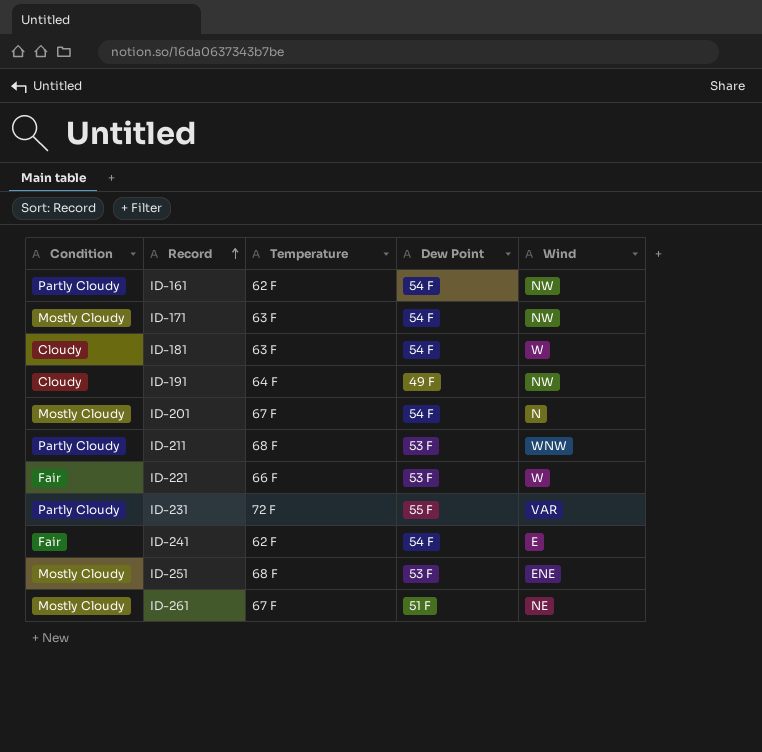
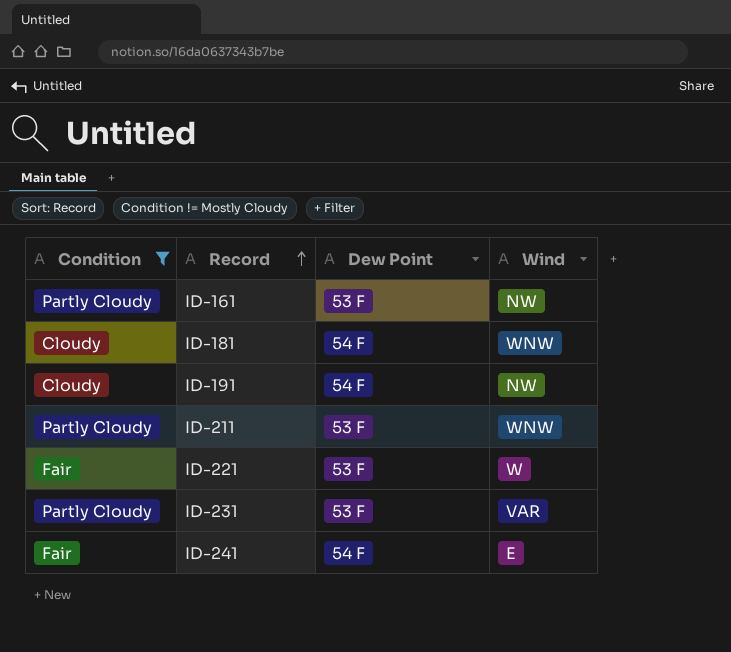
filter: none -> Condition != Mostly Cloudy
column Temperature | position: 3 -> none
ID-161 | Dew Point: 54 F -> 53 F
ID-181 | Wind: W -> WNW
ID-191 | Dew Point: 49 F -> 54 F
ID-231 | Dew Point: 55 F -> 53 F

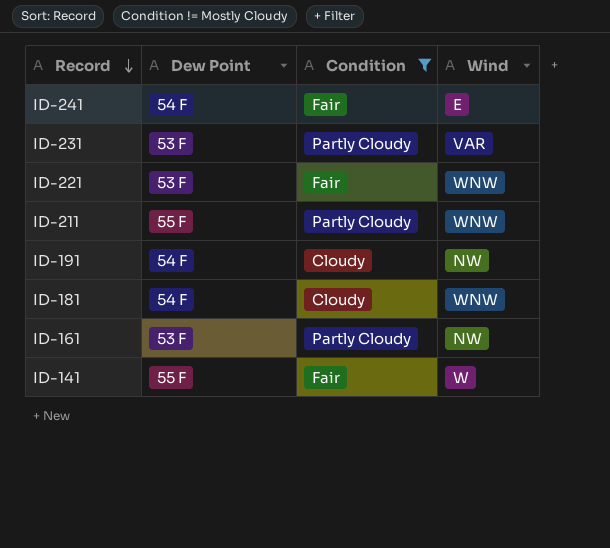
row order: Record ascending -> Record descending
column Condition | position: 1 -> 3
ID-221 | Wind: W -> WNW
ID-211 | Dew Point: 53 F -> 55 F
row ID-141: none -> 55 F | Fair | W

